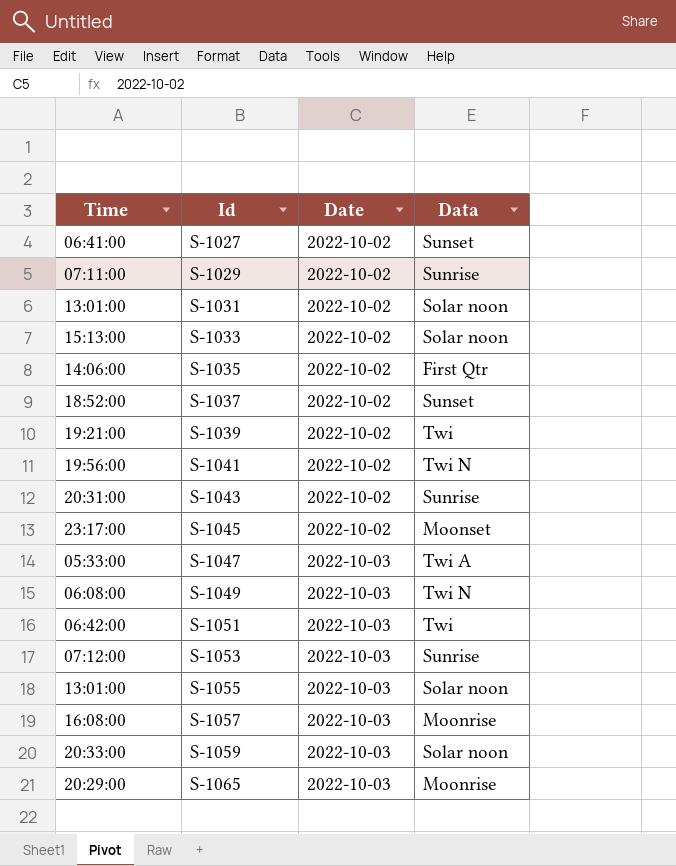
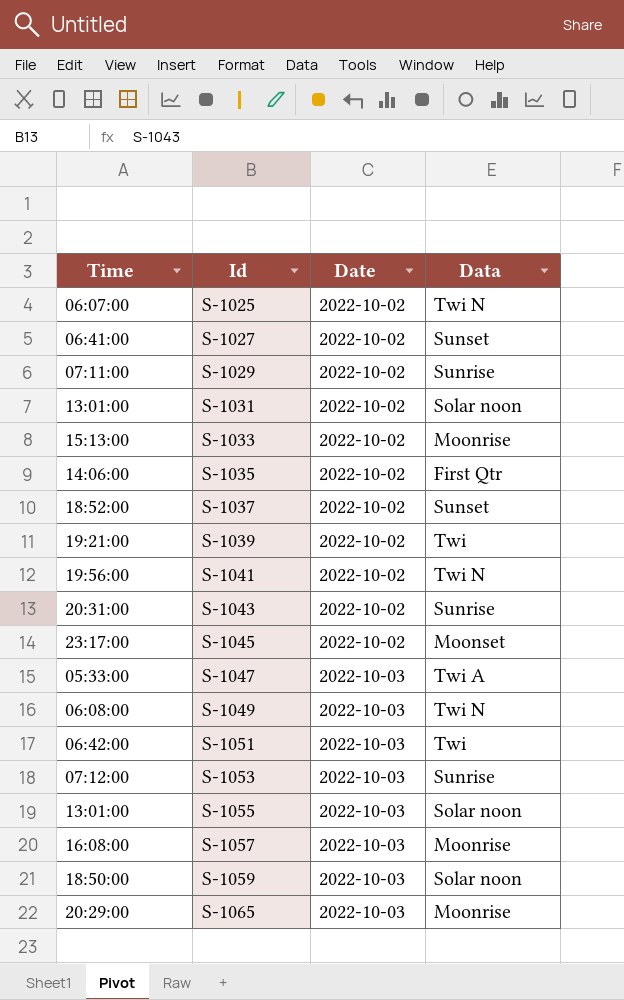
row S-1025: none -> 06:07:00 | 2022-10-02 | Twi N
S-1033 | Data: Solar noon -> Moonrise
S-1059 | Time: 20:33:00 -> 18:50:00

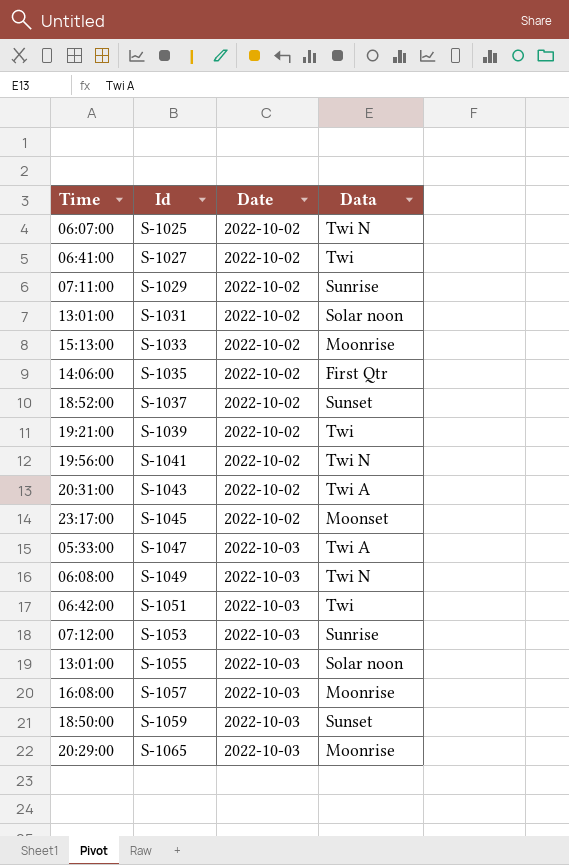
S-1027 | Data: Sunset -> Twi
S-1043 | Data: Sunrise -> Twi A
S-1059 | Data: Solar noon -> Sunset

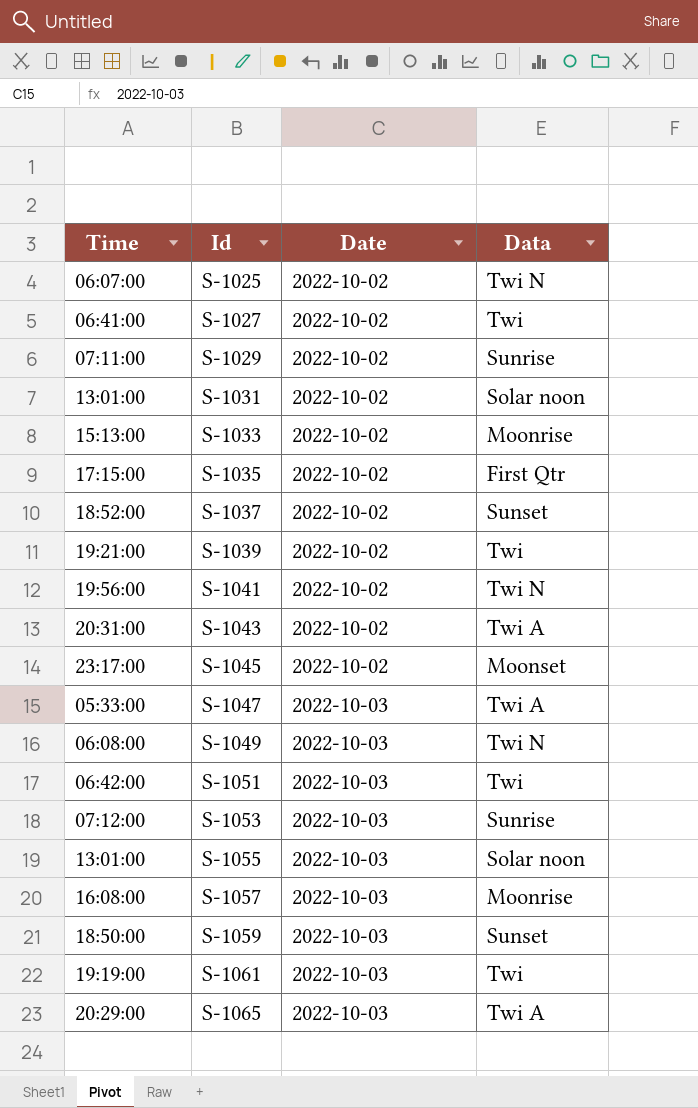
S-1035 | Time: 14:06:00 -> 17:15:00
row S-1061: none -> 19:19:00 | 2022-10-03 | Twi
S-1065 | Data: Moonrise -> Twi A

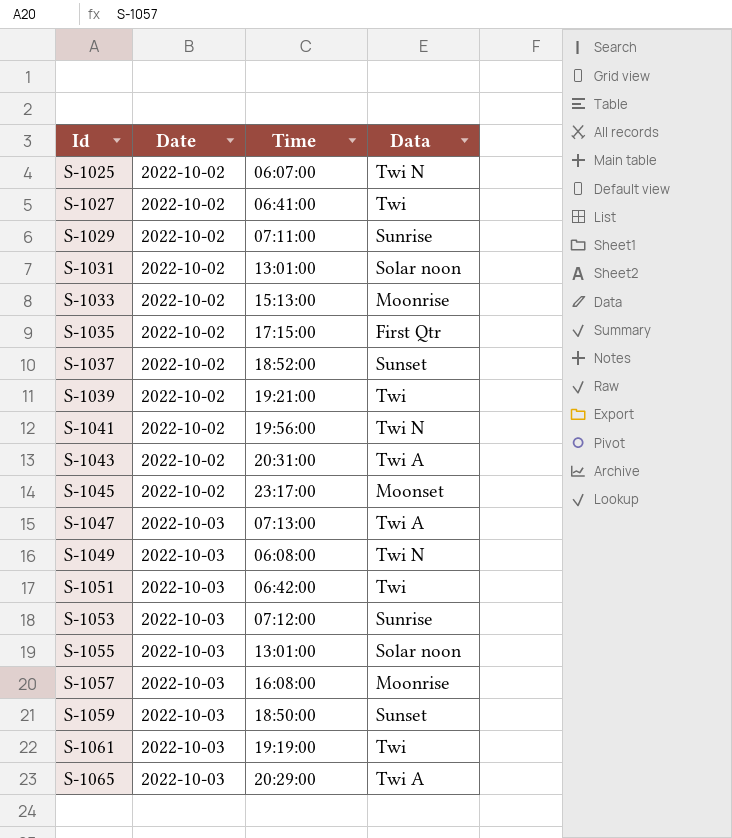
column Time | position: 1 -> 3
S-1047 | Time: 05:33:00 -> 07:13:00

